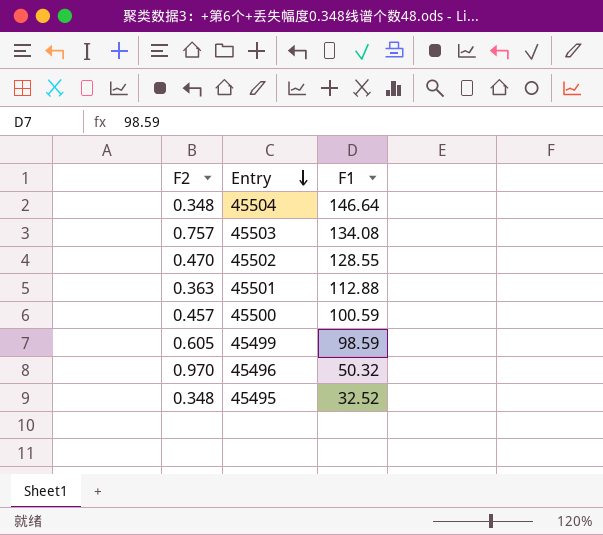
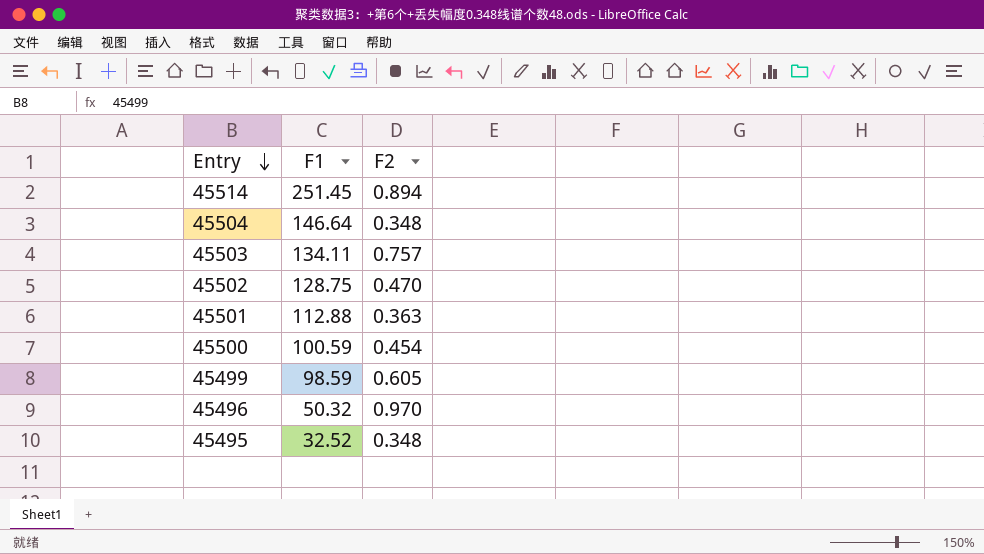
column F2 | position: 1 -> 3
row 45514: none -> 251.45 | 0.894
45503 | F1: 134.08 -> 134.11
45502 | F1: 128.55 -> 128.75
45500 | F2: 0.457 -> 0.454

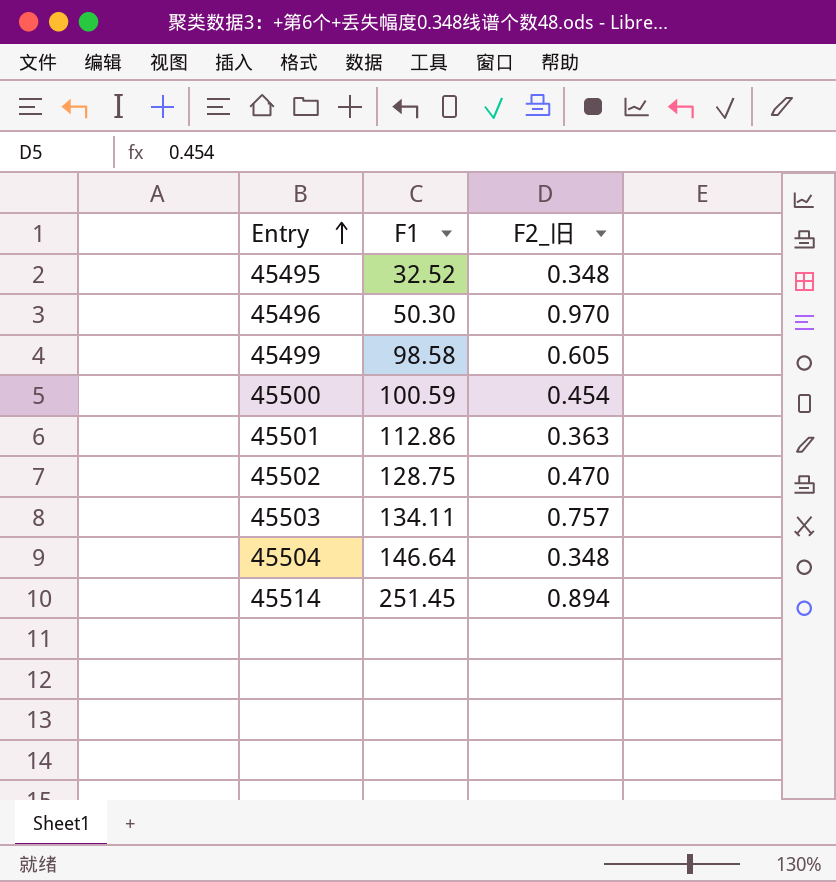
row order: Entry descending -> Entry ascending
column name: F2 -> F2_旧
45496 | F1: 50.32 -> 50.30
45499 | F1: 98.59 -> 98.58
45501 | F1: 112.88 -> 112.86

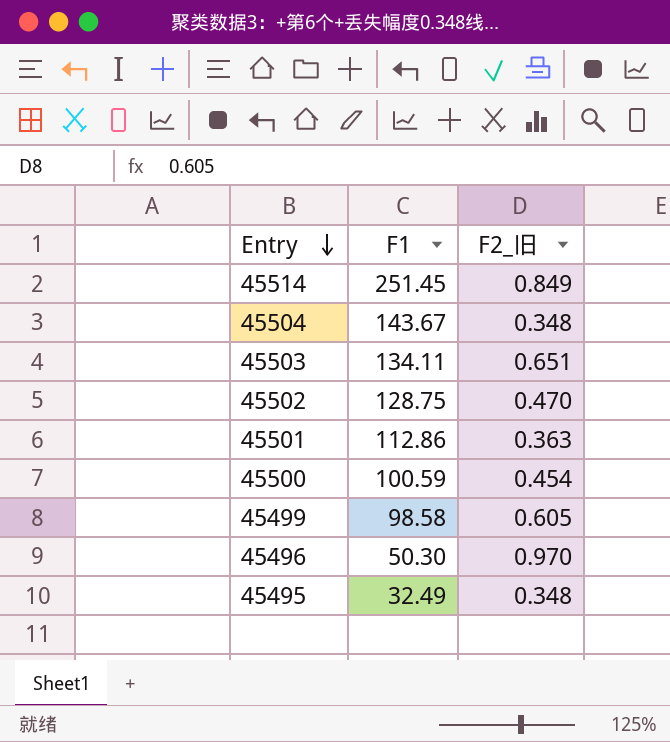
row order: Entry ascending -> Entry descending
45514 | F2_旧: 0.894 -> 0.849
45504 | F1: 146.64 -> 143.67
45503 | F2_旧: 0.757 -> 0.651
45495 | F1: 32.52 -> 32.49

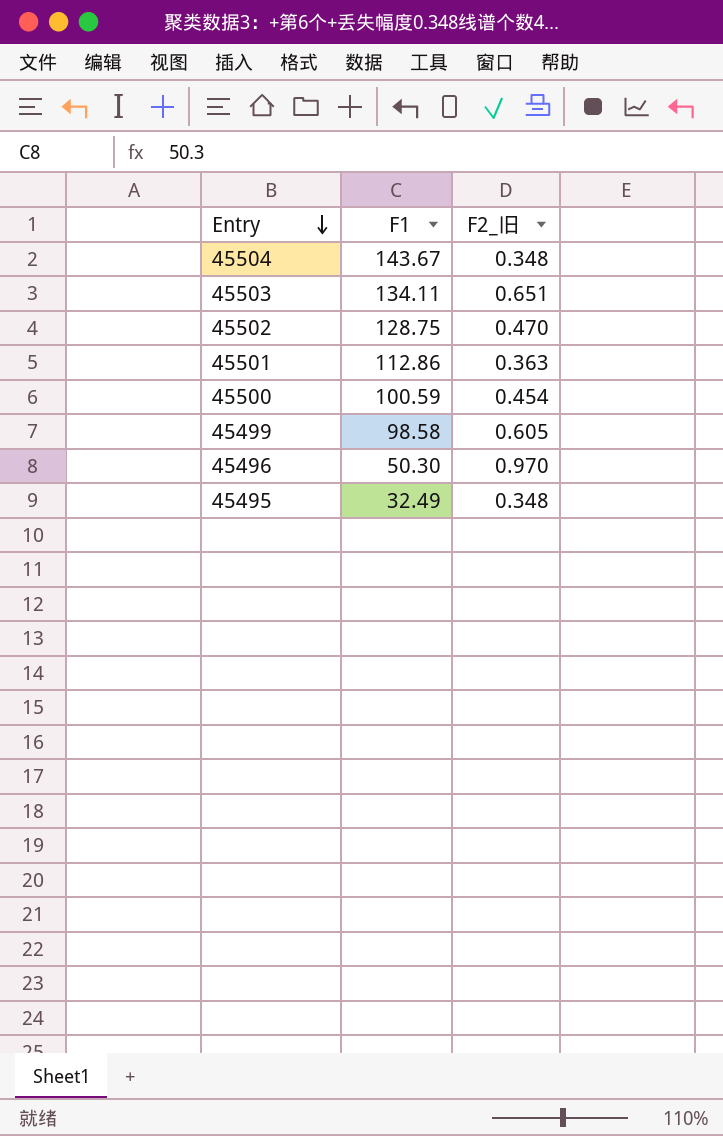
row 45514: 251.45 | 0.849 -> none

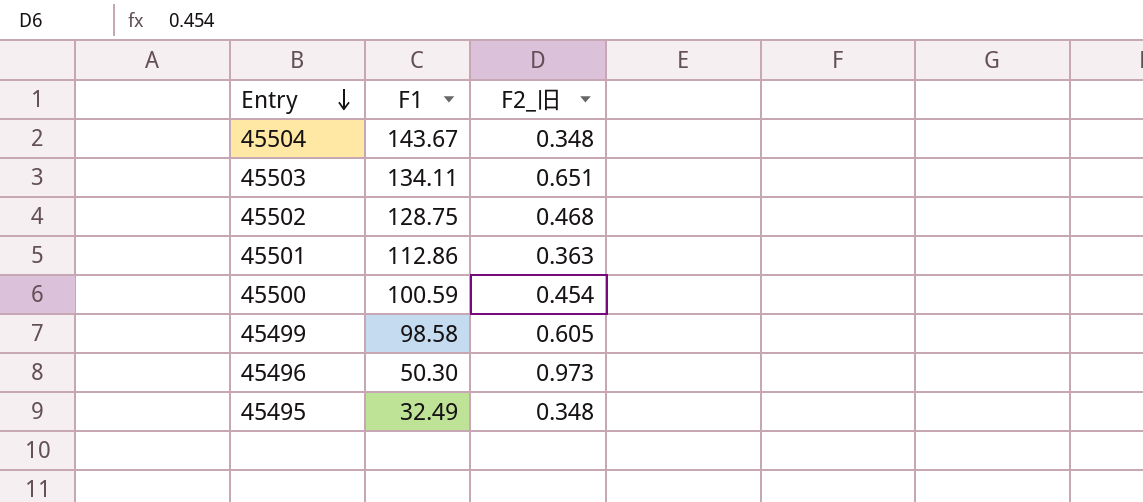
45502 | F2_旧: 0.470 -> 0.468
45496 | F2_旧: 0.970 -> 0.973

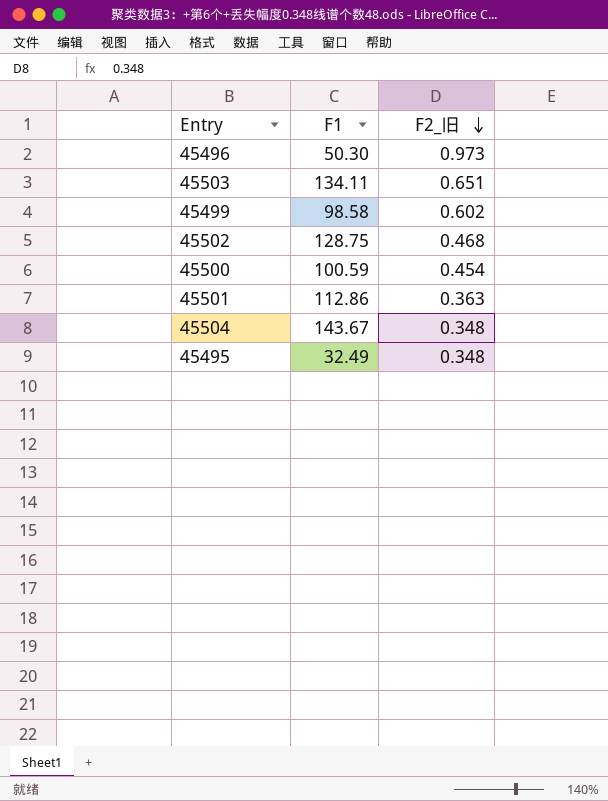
row order: Entry descending -> F2_旧 descending
45499 | F2_旧: 0.605 -> 0.602

